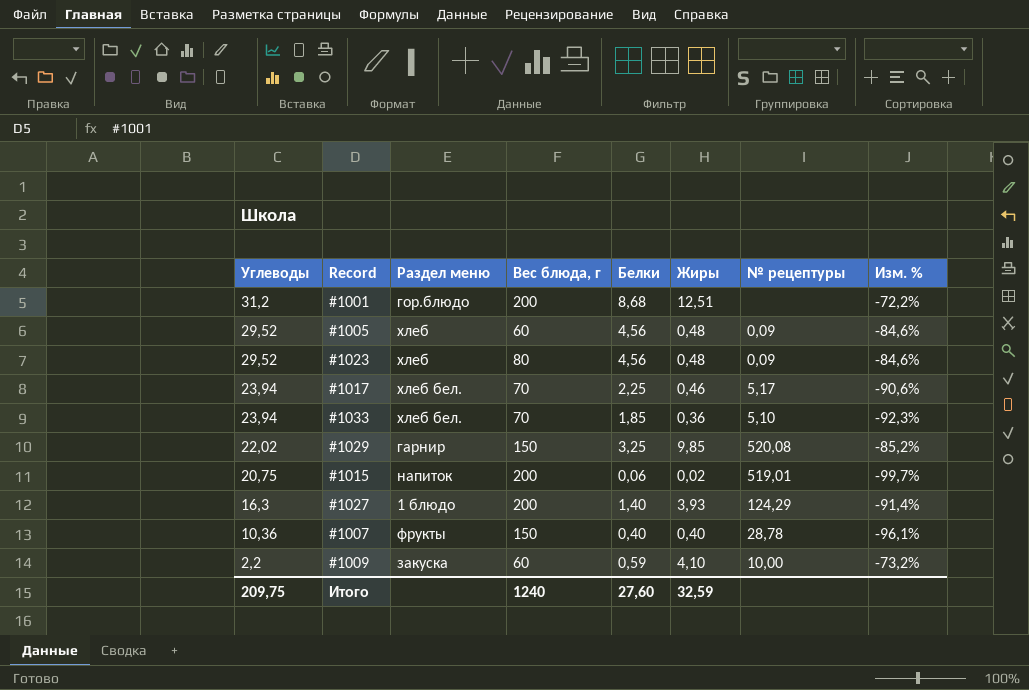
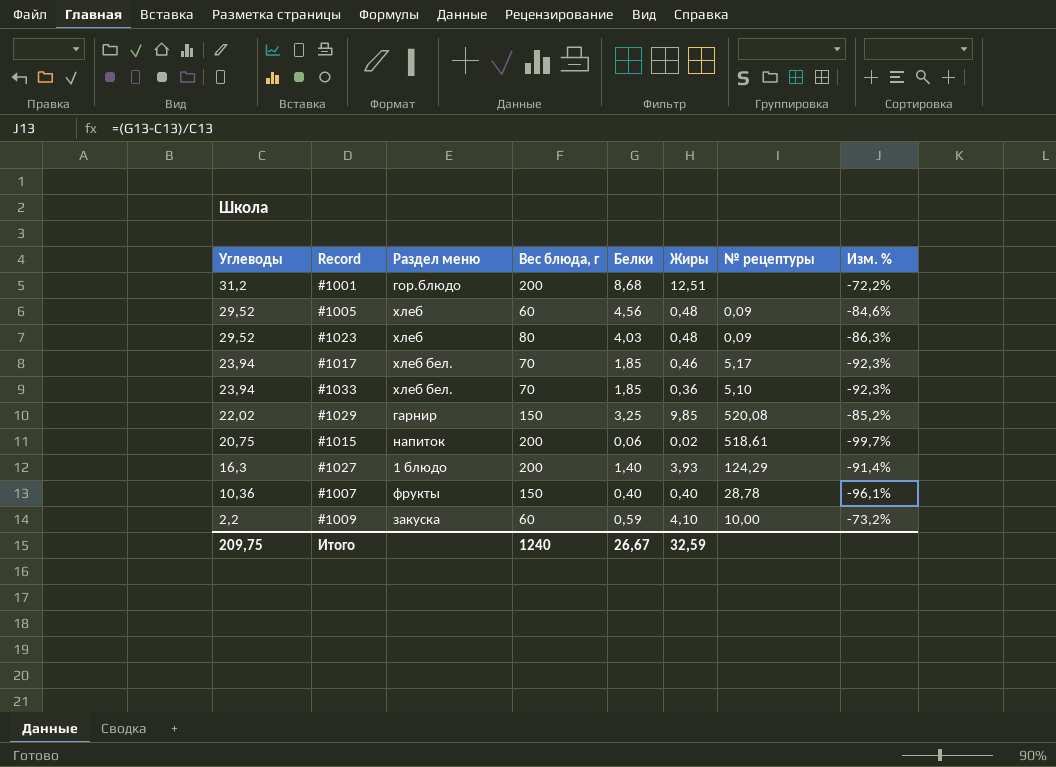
#1023 | Белки: 4,56 -> 4,03
#1023 | Изм. %: -84,6% -> -86,3%
#1017 | Белки: 2,25 -> 1,85
#1017 | Изм. %: -90,6% -> -92,3%
#1015 | № рецептуры: 519,01 -> 518,61
Итого | Белки: 27,60 -> 26,67

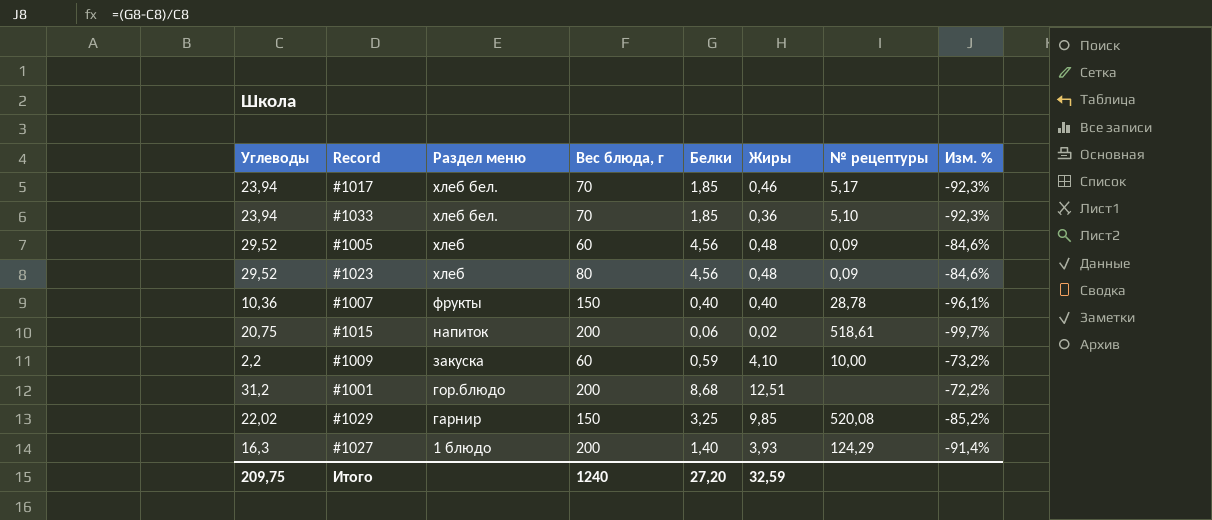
row order: Углеводы descending -> Раздел меню descending
#1023 | Белки: 4,03 -> 4,56
#1023 | Изм. %: -86,3% -> -84,6%
Итого | Белки: 26,67 -> 27,20

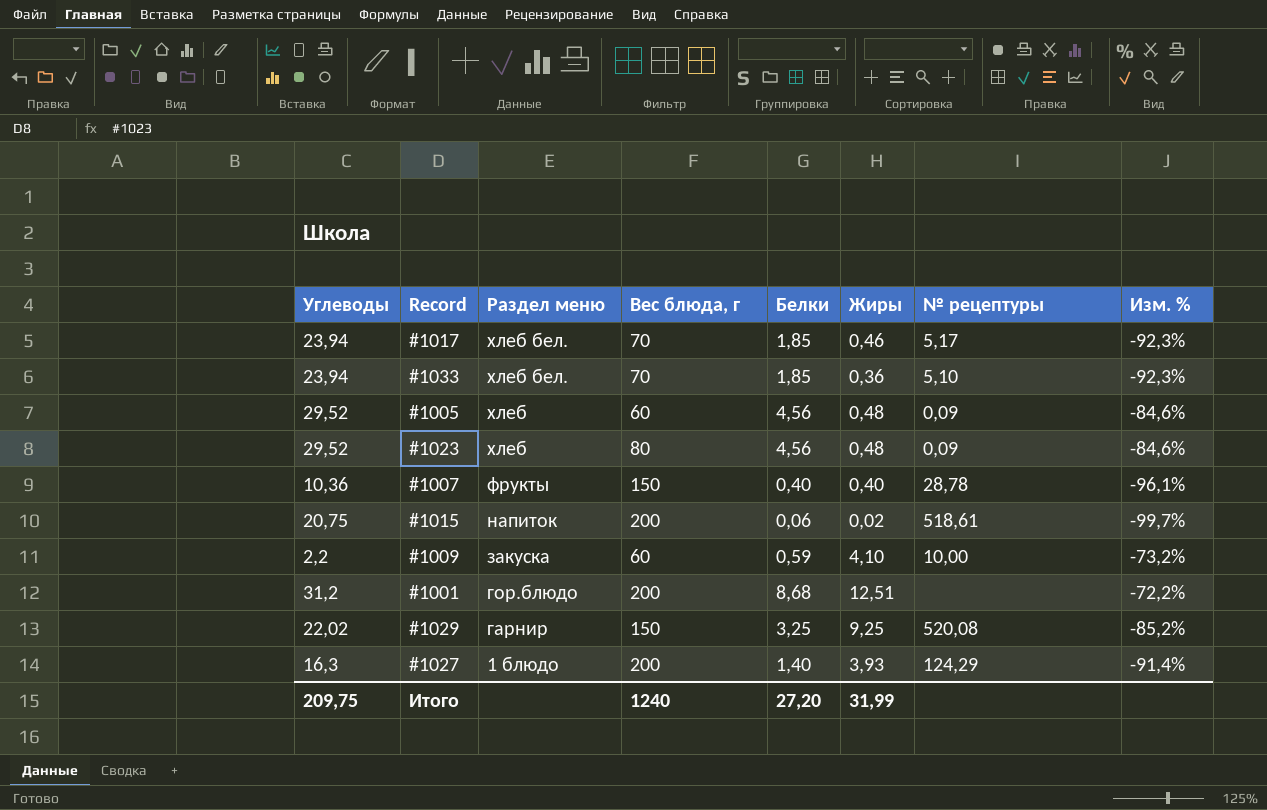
#1029 | Жиры: 9,85 -> 9,25
Итого | Жиры: 32,59 -> 31,99

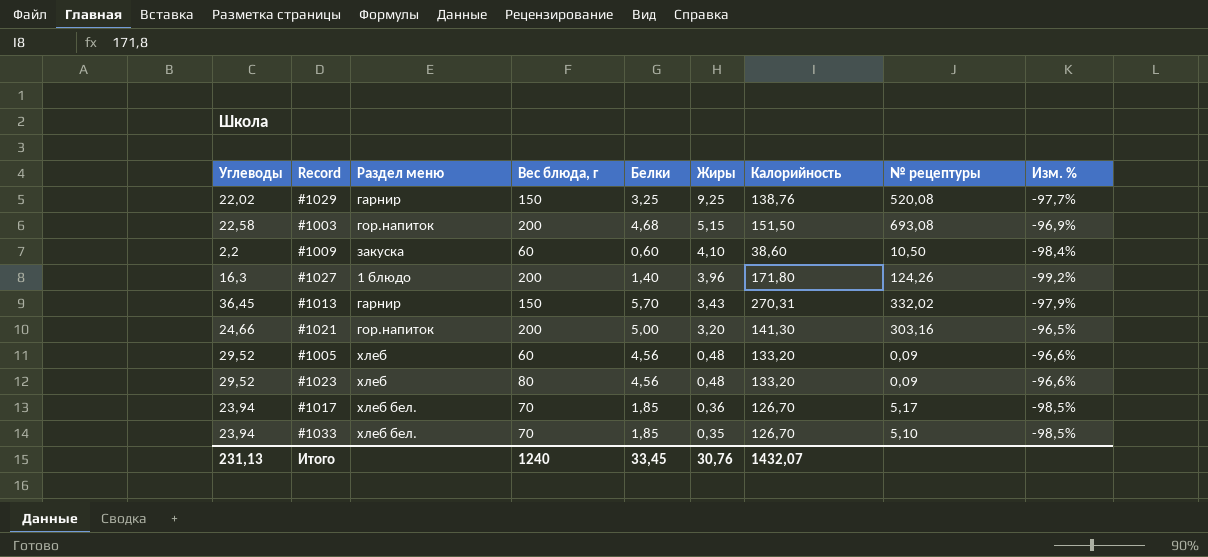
row order: Раздел меню descending -> Жиры descending
column Калорийность | position: none -> 7
column Изм. % | formula: ([Белки] - [Углеводы]) / [Углеводы] -> ([Белки] - [Калорийность]) / [Калорийность]
row #1007: 10,36 | фрукты | 150 | 0,40 | 0,40 | 28,78 | -96,1% -> none
row #1015: 20,75 | напиток | 200 | 0,06 | 0,02 | 518,61 | -99,7% -> none
row #1001: 31,2 | гор.блюдо | 200 | 8,68 | 12,51 | none | -72,2% -> none
row #1003: none -> 22,58 | гор.напиток | 200 | 4,68 | 5,15 | 151,50 | 693,08 | -96,9%
#1009 | Белки: 0,59 -> 0,60
#1009 | № рецептуры: 10,00 -> 10,50
#1027 | Жиры: 3,93 -> 3,96
#1027 | № рецептуры: 124,29 -> 124,26
row #1013: none -> 36,45 | гарнир | 150 | 5,70 | 3,43 | 270,31 | 332,02 | -97,9%
row #1021: none -> 24,66 | гор.напиток | 200 | 5,00 | 3,20 | 141,30 | 303,16 | -96,5%
#1017 | Жиры: 0,46 -> 0,36
#1033 | Жиры: 0,36 -> 0,35
Итого | Углеводы: 209,75 -> 231,13
Итого | Белки: 27,20 -> 33,45
Итого | Жиры: 31,99 -> 30,76

